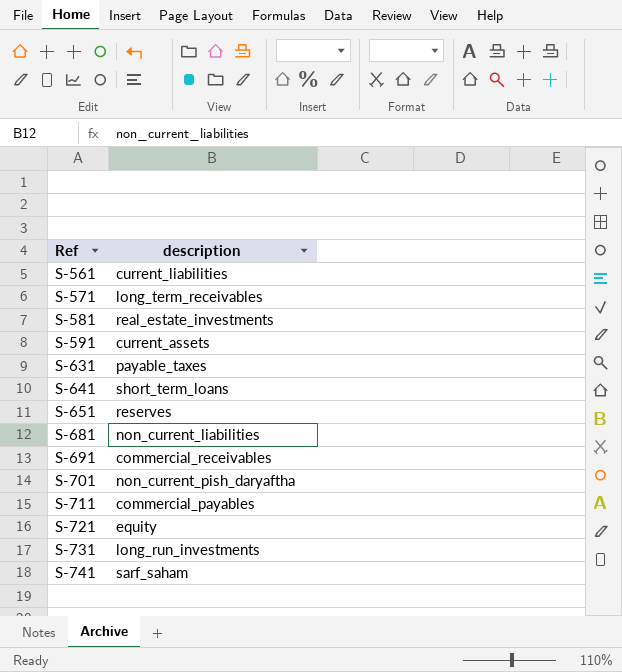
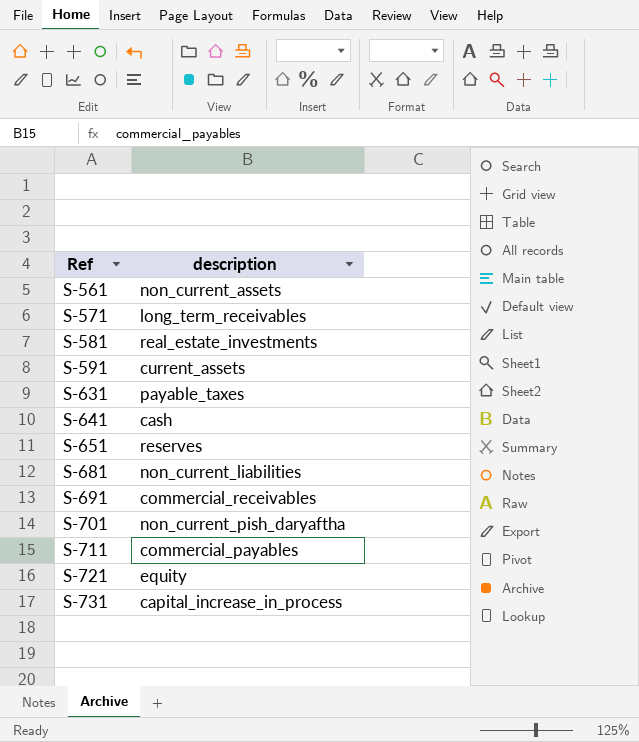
row S-741: sarf_saham -> none
S-561 | description: current_liabilities -> non_current_assets
S-641 | description: short_term_loans -> cash
S-731 | description: long_run_investments -> capital_increase_in_process

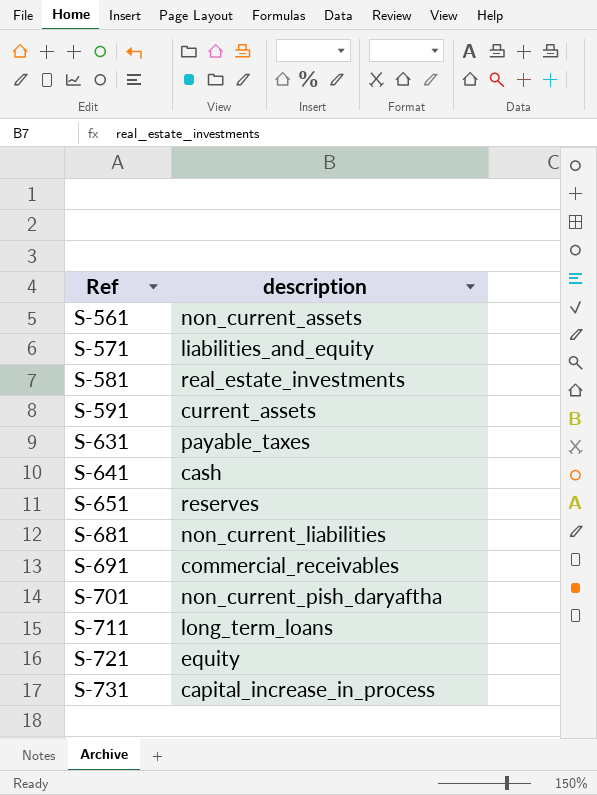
S-571 | description: long_term_receivables -> liabilities_and_equity
S-711 | description: commercial_payables -> long_term_loans

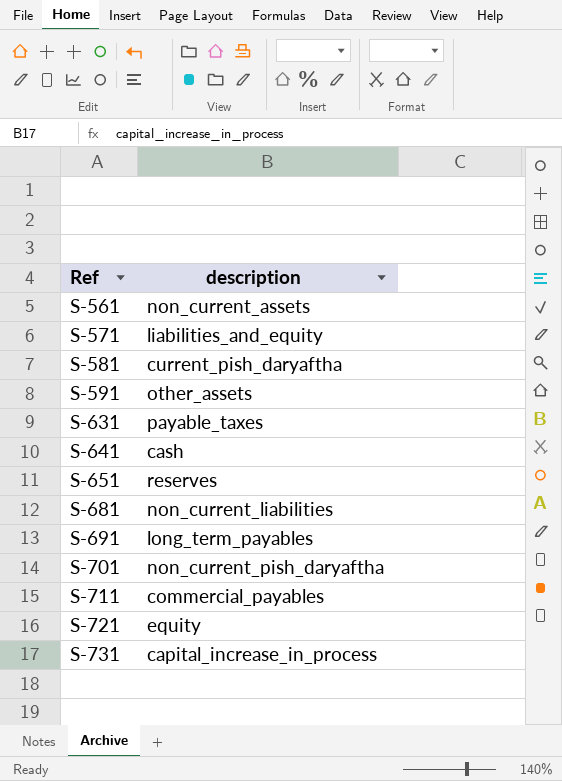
S-581 | description: real_estate_investments -> current_pish_daryaftha
S-591 | description: current_assets -> other_assets
S-691 | description: commercial_receivables -> long_term_payables
S-711 | description: long_term_loans -> commercial_payables

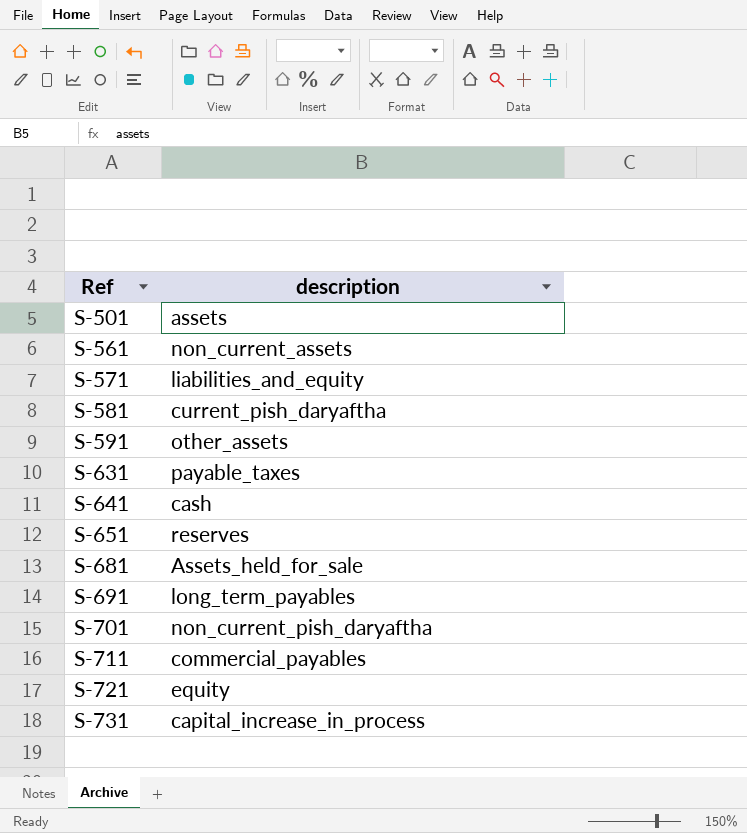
row S-501: none -> assets
S-681 | description: non_current_liabilities -> Assets_held_for_sale

